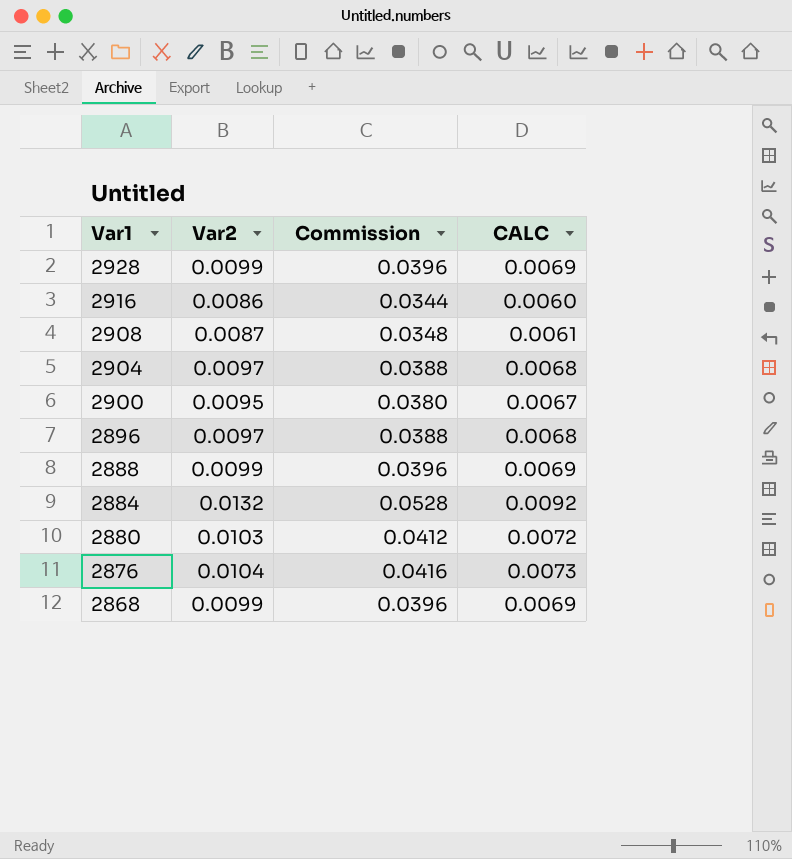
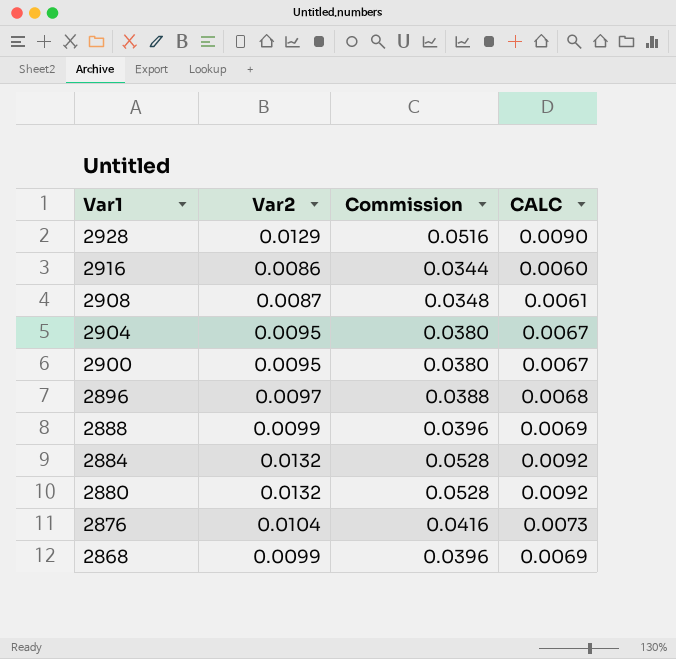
2928 | Var2: 0.0099 -> 0.0129
2928 | Commission: 0.0396 -> 0.0516
2928 | CALC: 0.0069 -> 0.0090
2904 | Var2: 0.0097 -> 0.0095
2904 | Commission: 0.0388 -> 0.0380
2904 | CALC: 0.0068 -> 0.0067
2880 | Var2: 0.0103 -> 0.0132
2880 | Commission: 0.0412 -> 0.0528
2880 | CALC: 0.0072 -> 0.0092

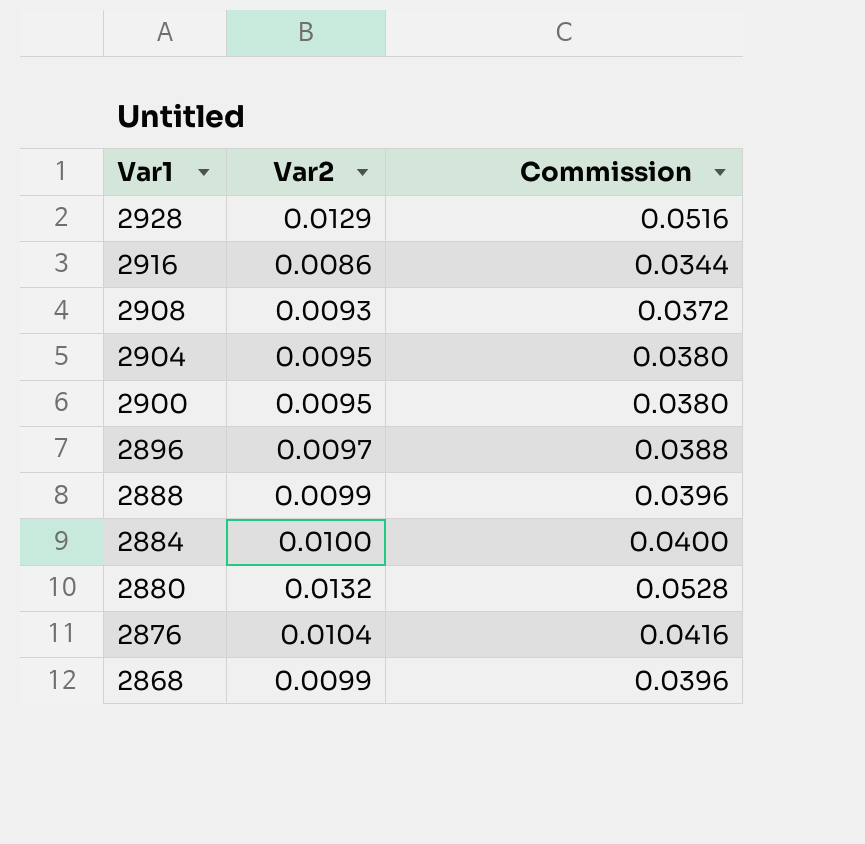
column CALC | formula: [Var2] * 0.7 -> none
2908 | Var2: 0.0087 -> 0.0093
2908 | Commission: 0.0348 -> 0.0372
2884 | Var2: 0.0132 -> 0.0100
2884 | Commission: 0.0528 -> 0.0400

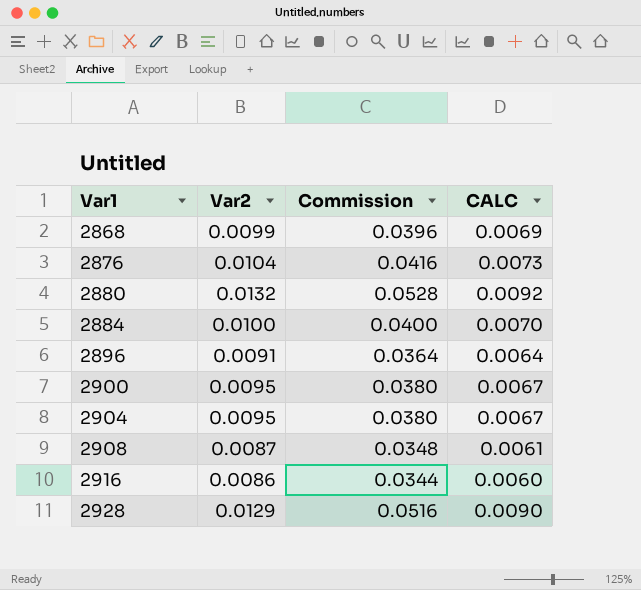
row order: Var1 descending -> Var1 ascending
column CALC | formula: none -> [Var2] * 0.7
row 2888: 0.0099 | 0.0396 -> none
2896 | Var2: 0.0097 -> 0.0091
2896 | Commission: 0.0388 -> 0.0364
2908 | Var2: 0.0093 -> 0.0087
2908 | Commission: 0.0372 -> 0.0348

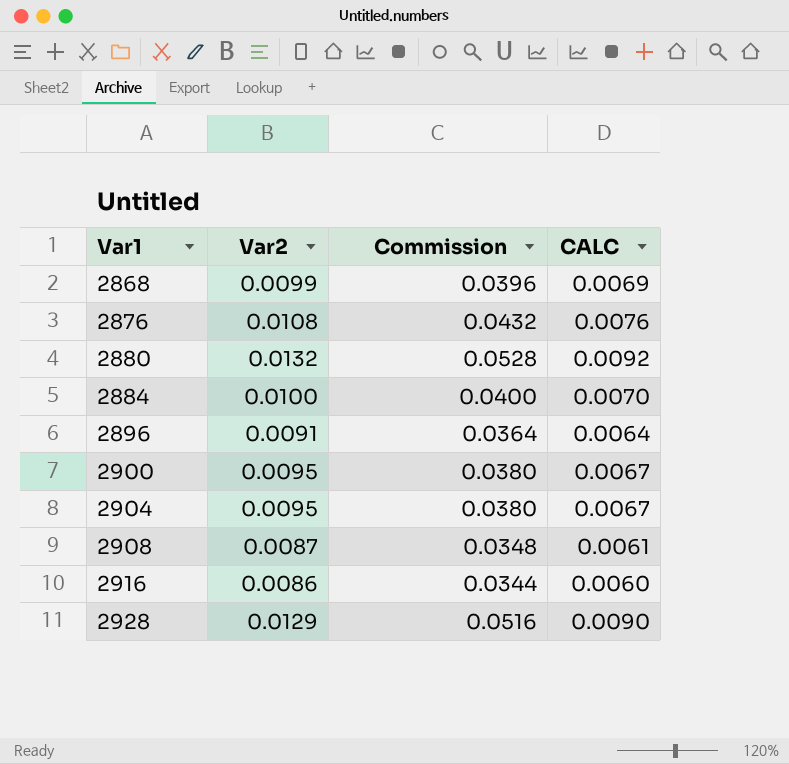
2876 | Var2: 0.0104 -> 0.0108
2876 | Commission: 0.0416 -> 0.0432
2876 | CALC: 0.0073 -> 0.0076

